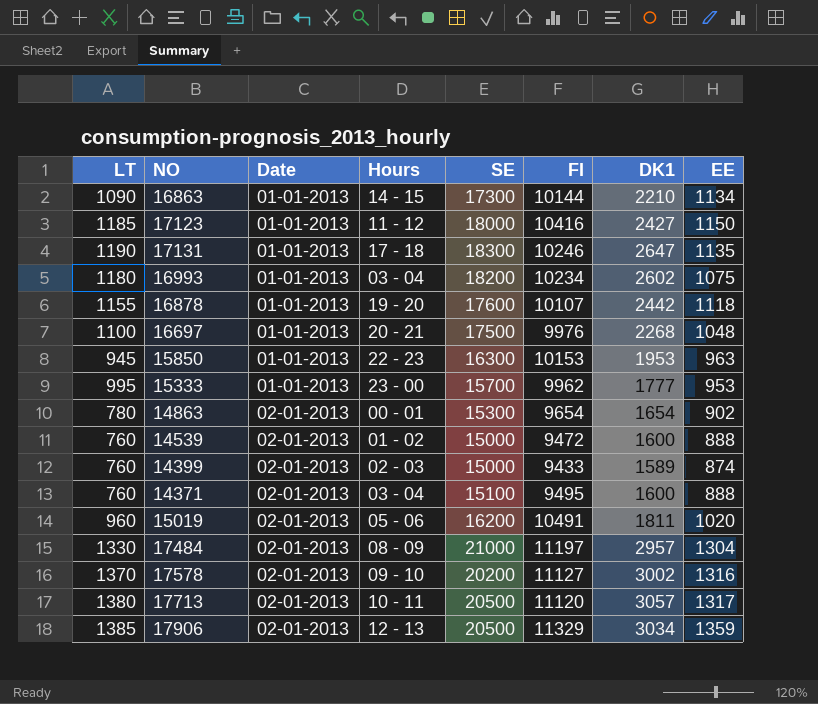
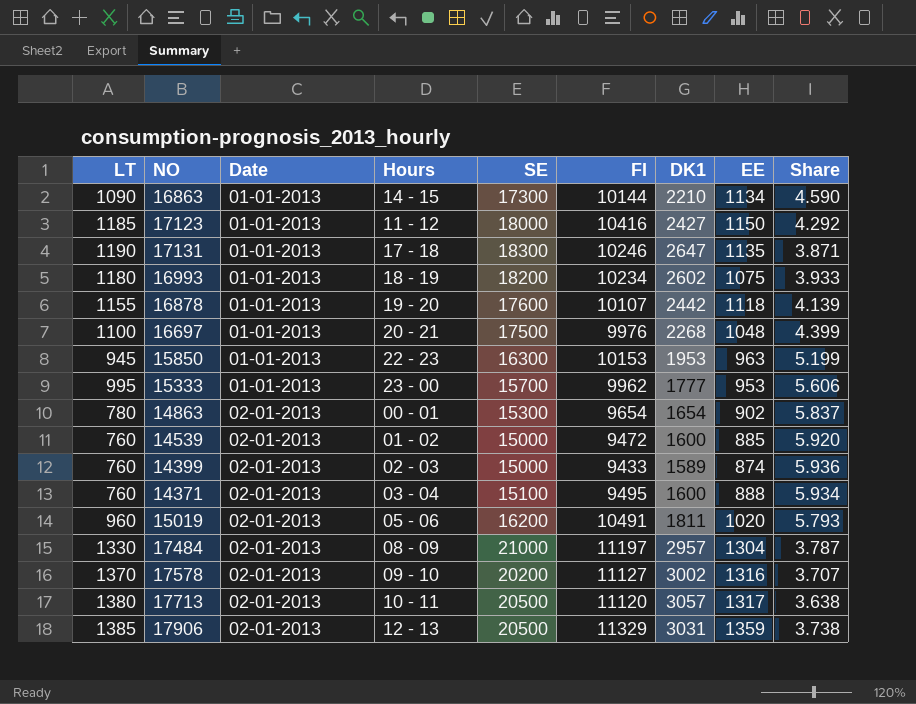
column Share | formula: none -> [FI] / [DK1]
16993 | Hours: 03 - 04 -> 18 - 19
14539 | EE: 888 -> 885
17906 | DK1: 3034 -> 3031

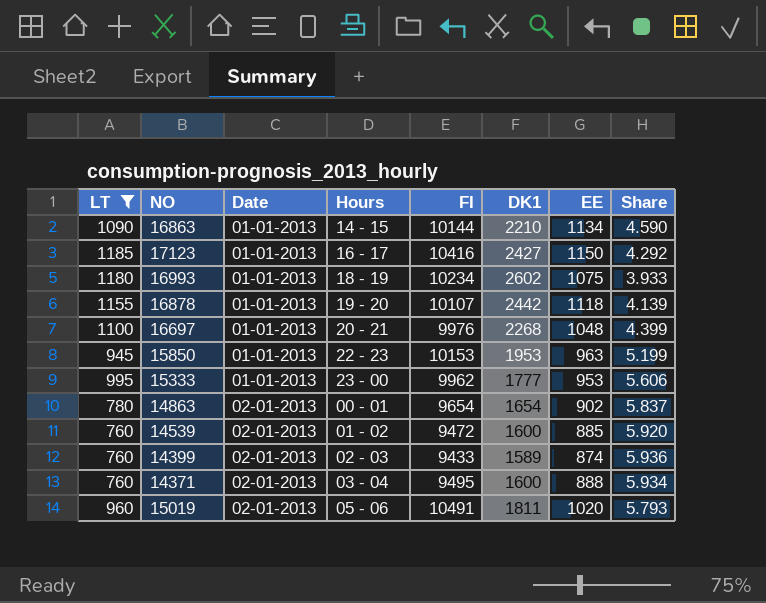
filter: none -> LT <= 1185
column SE | position: 5 -> none
17123 | Hours: 11 - 12 -> 16 - 17

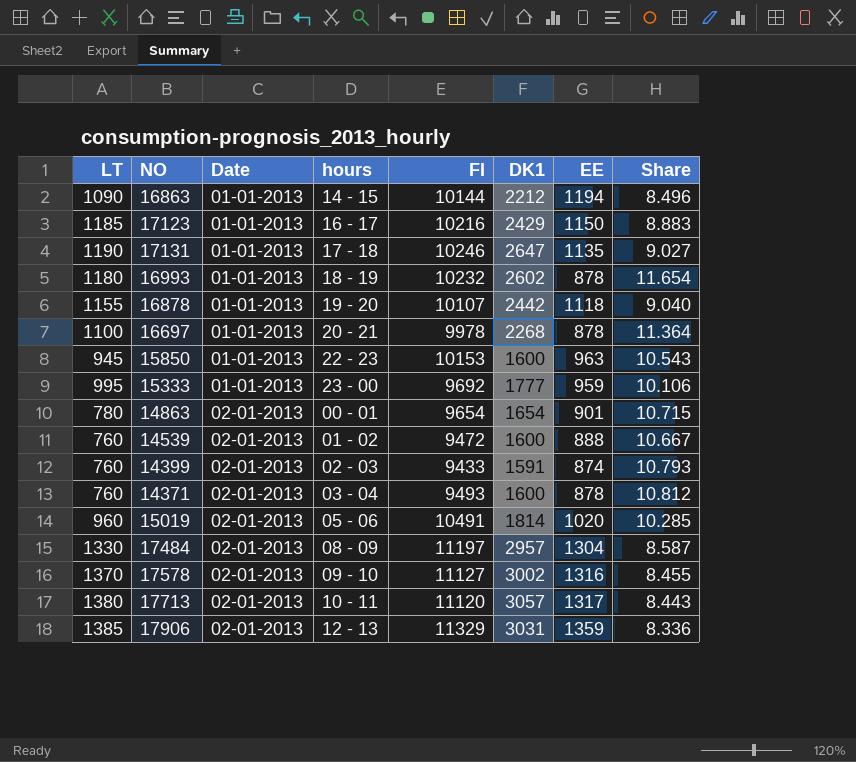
filter: LT <= 1185 -> none
column name: Hours -> hours
column Share | formula: [FI] / [DK1] -> [FI] / [EE]
16863 | DK1: 2210 -> 2212
16863 | EE: 1134 -> 1194
17123 | FI: 10416 -> 10216
17123 | DK1: 2427 -> 2429
16993 | FI: 10234 -> 10232
16993 | EE: 1075 -> 878
16697 | FI: 9976 -> 9978
16697 | EE: 1048 -> 878
15850 | DK1: 1953 -> 1600
15333 | FI: 9962 -> 9692
15333 | EE: 953 -> 959
14863 | EE: 902 -> 901
14539 | EE: 885 -> 888
14399 | DK1: 1589 -> 1591
14371 | FI: 9495 -> 9493
14371 | EE: 888 -> 878
15019 | DK1: 1811 -> 1814

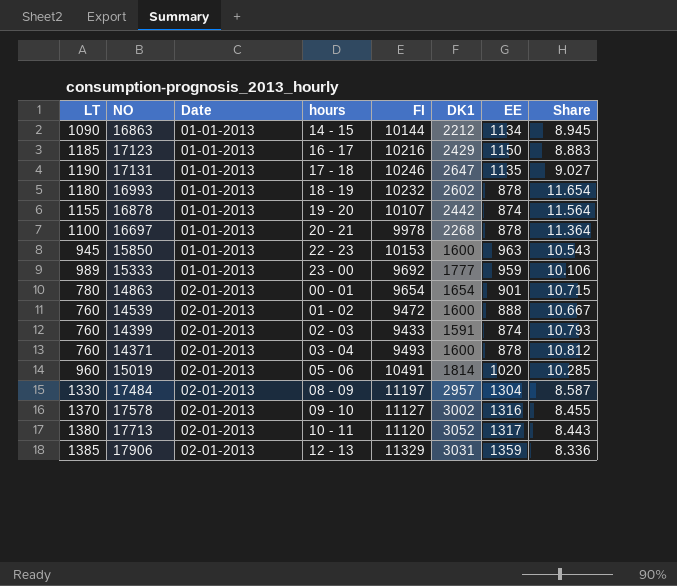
16863 | EE: 1194 -> 1134
16863 | Share: 8.496 -> 8.945
16878 | EE: 1118 -> 874
16878 | Share: 9.040 -> 11.564
15333 | LT: 995 -> 989
17713 | DK1: 3057 -> 3052

